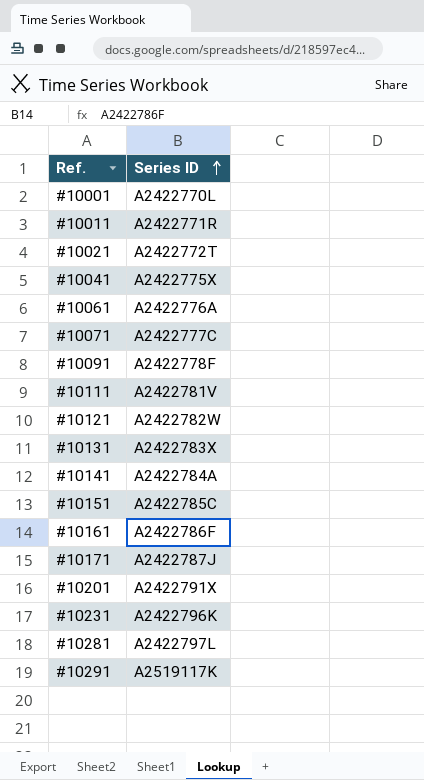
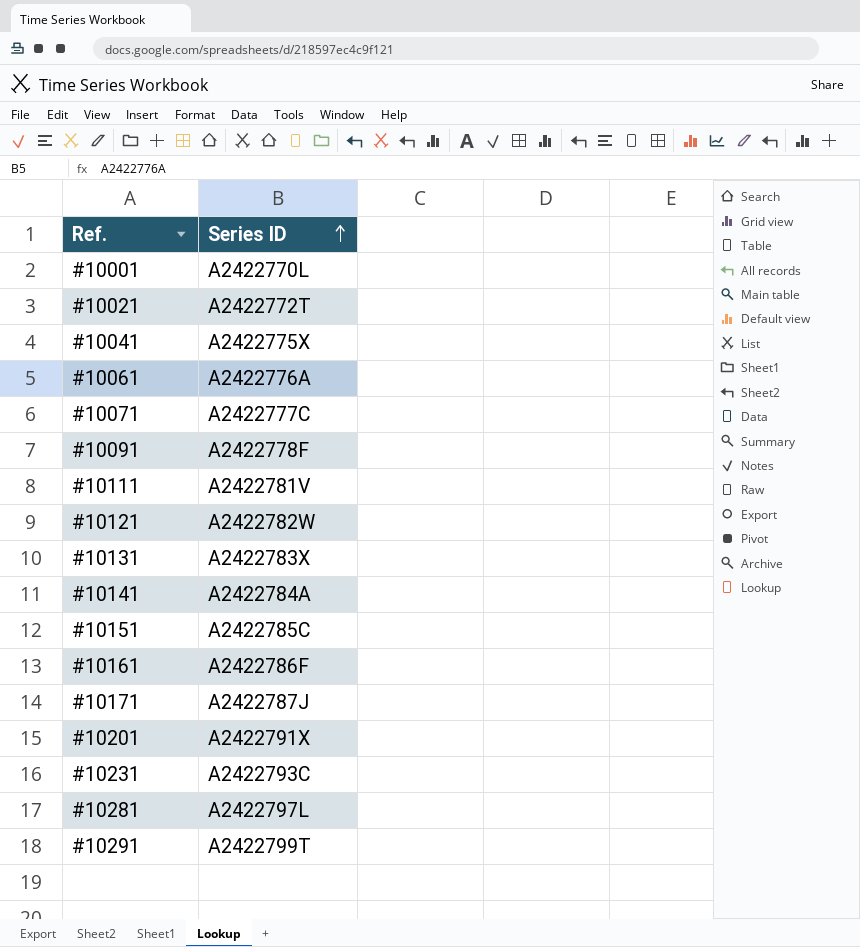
row #10011: A2422771R -> none
#10231 | Series ID: A2422796K -> A2422793C
#10291 | Series ID: A2519117K -> A2422799T

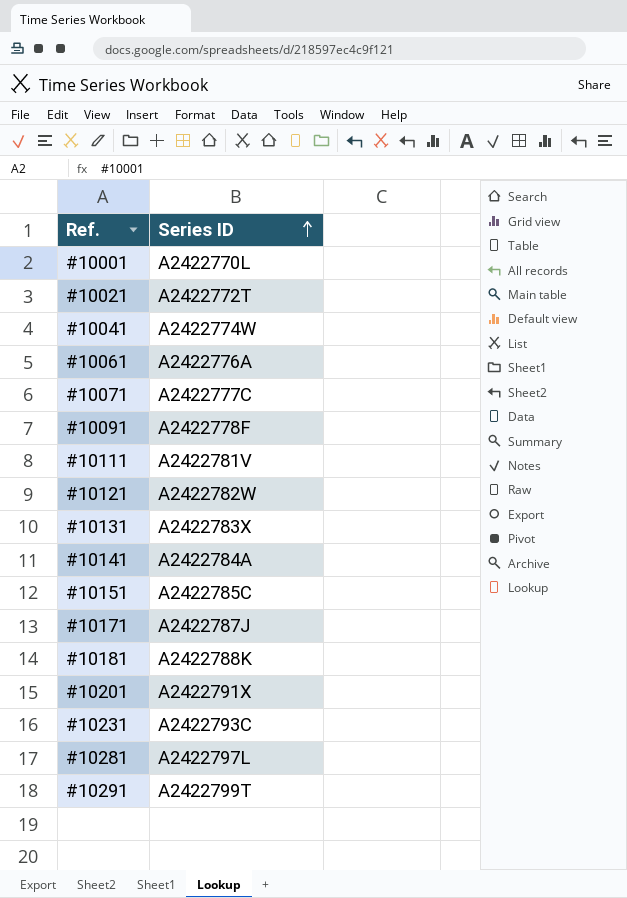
row #10161: A2422786F -> none
#10041 | Series ID: A2422775X -> A2422774W
row #10181: none -> A2422788K

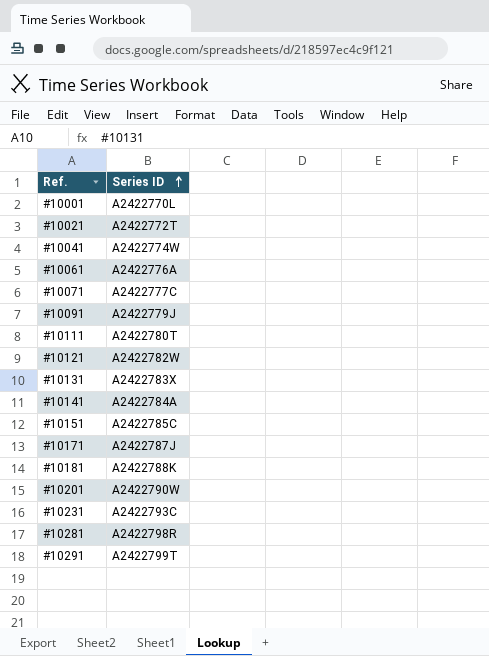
#10091 | Series ID: A2422778F -> A2422779J
#10111 | Series ID: A2422781V -> A2422780T
#10201 | Series ID: A2422791X -> A2422790W
#10281 | Series ID: A2422797L -> A2422798R

